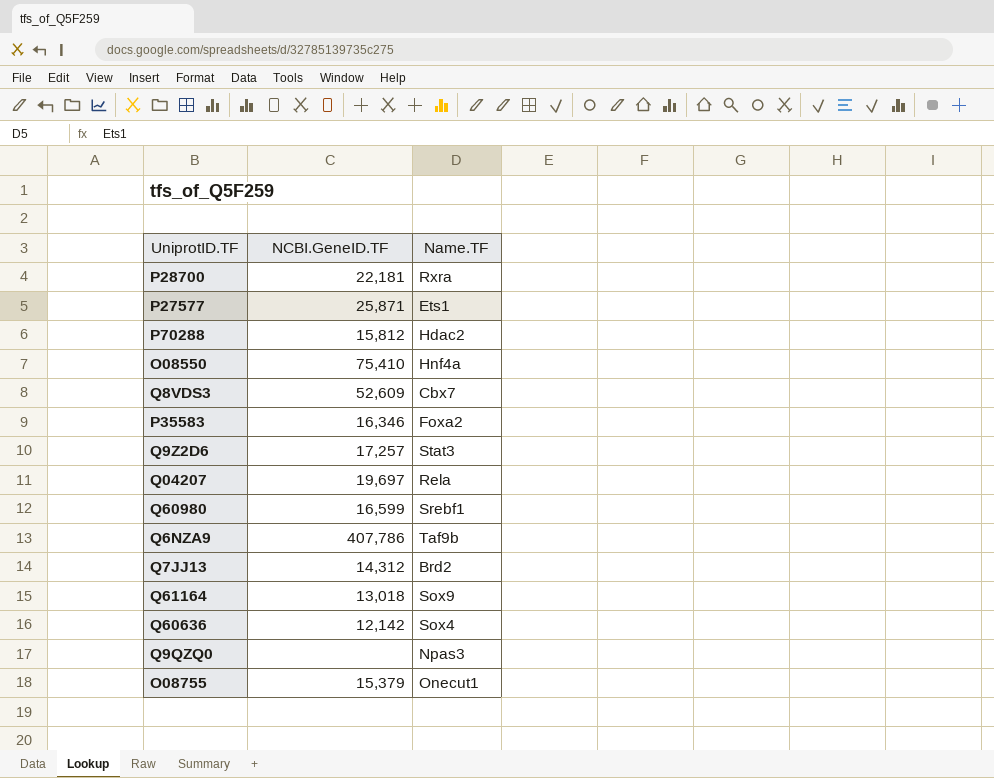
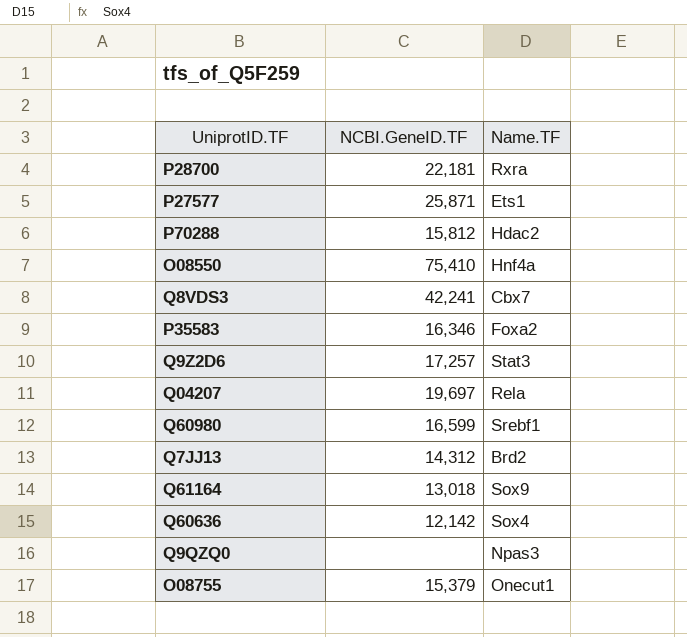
row Q6NZA9: 407,786 | Taf9b -> none
Q8VDS3 | NCBI.GeneID.TF: 52,609 -> 42,241

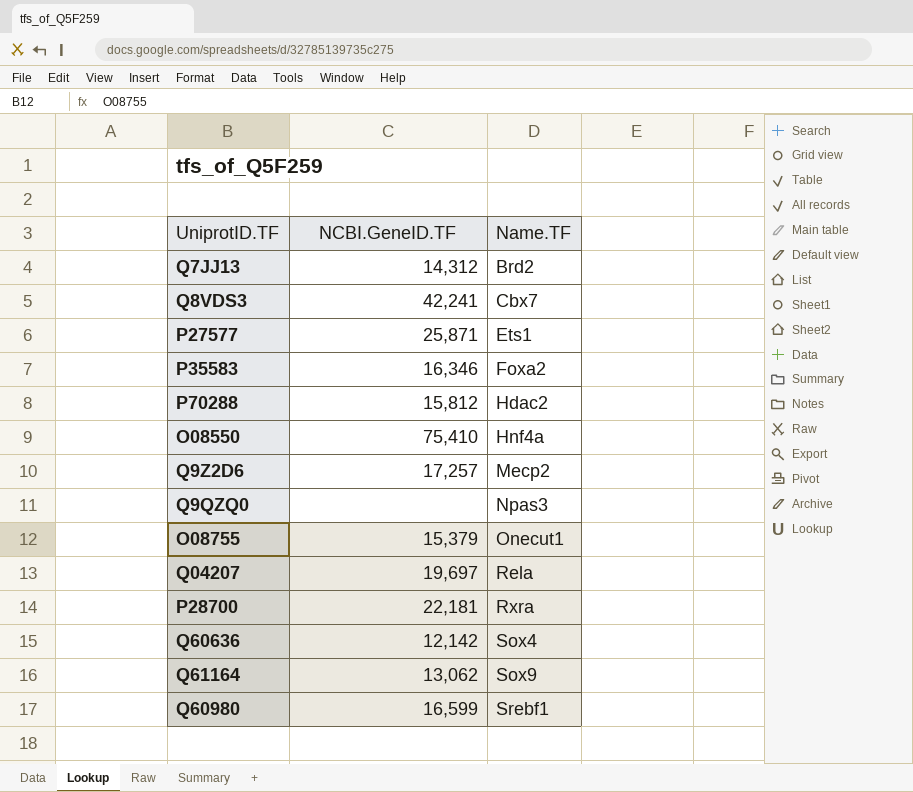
row order: none -> Name.TF ascending
Q9Z2D6 | Name.TF: Stat3 -> Mecp2
Q61164 | NCBI.GeneID.TF: 13,018 -> 13,062

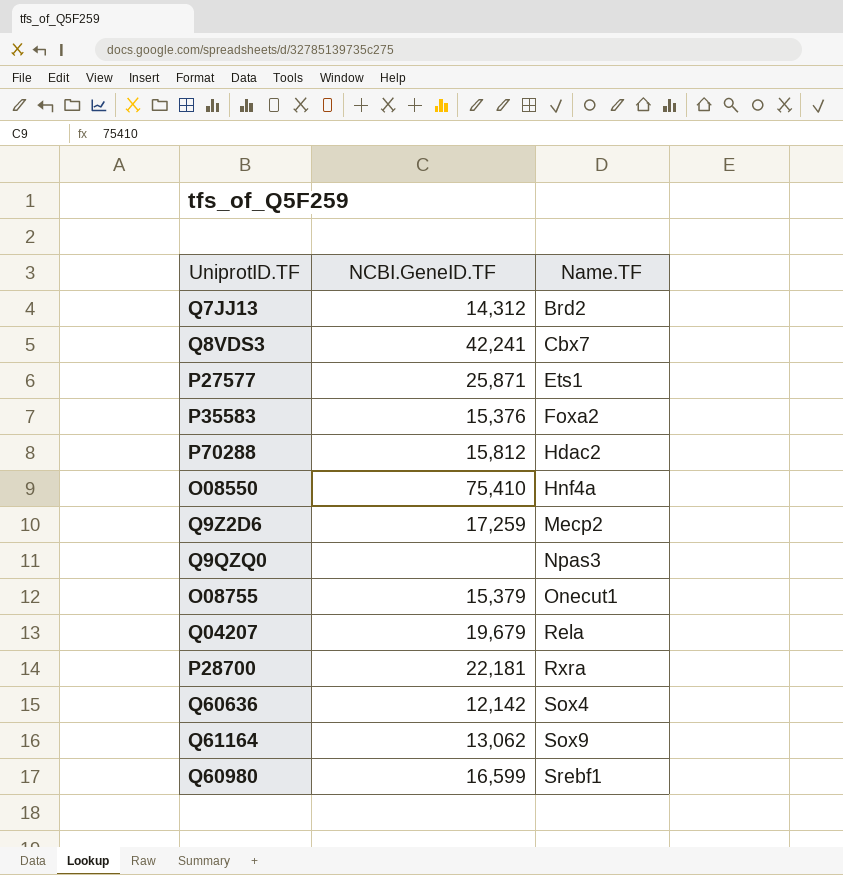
P35583 | NCBI.GeneID.TF: 16,346 -> 15,376
Q9Z2D6 | NCBI.GeneID.TF: 17,257 -> 17,259
Q04207 | NCBI.GeneID.TF: 19,697 -> 19,679

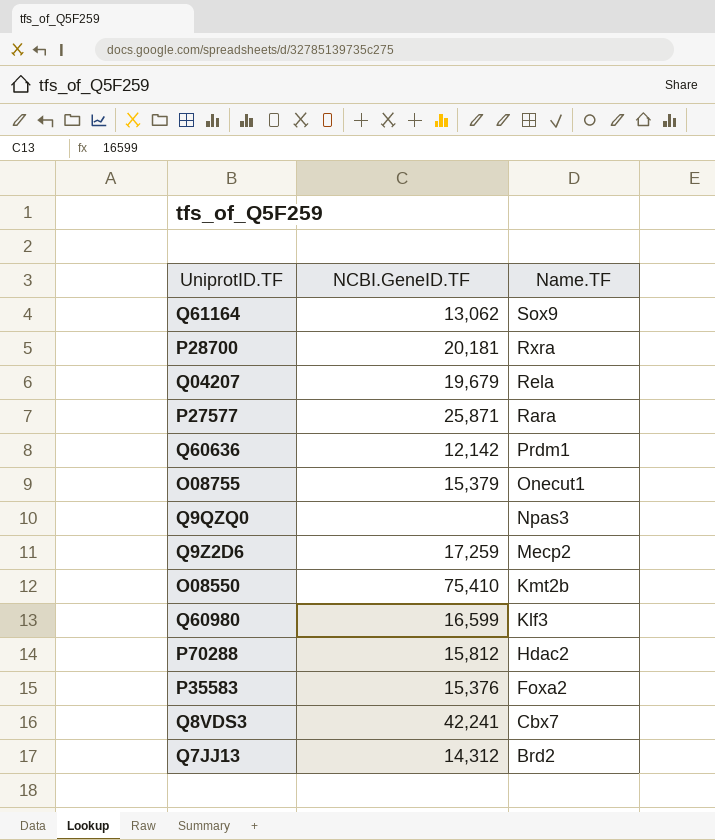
row order: Name.TF ascending -> Name.TF descending
P28700 | NCBI.GeneID.TF: 22,181 -> 20,181
P27577 | Name.TF: Ets1 -> Rara
Q60636 | Name.TF: Sox4 -> Prdm1
O08550 | Name.TF: Hnf4a -> Kmt2b
Q60980 | Name.TF: Srebf1 -> Klf3

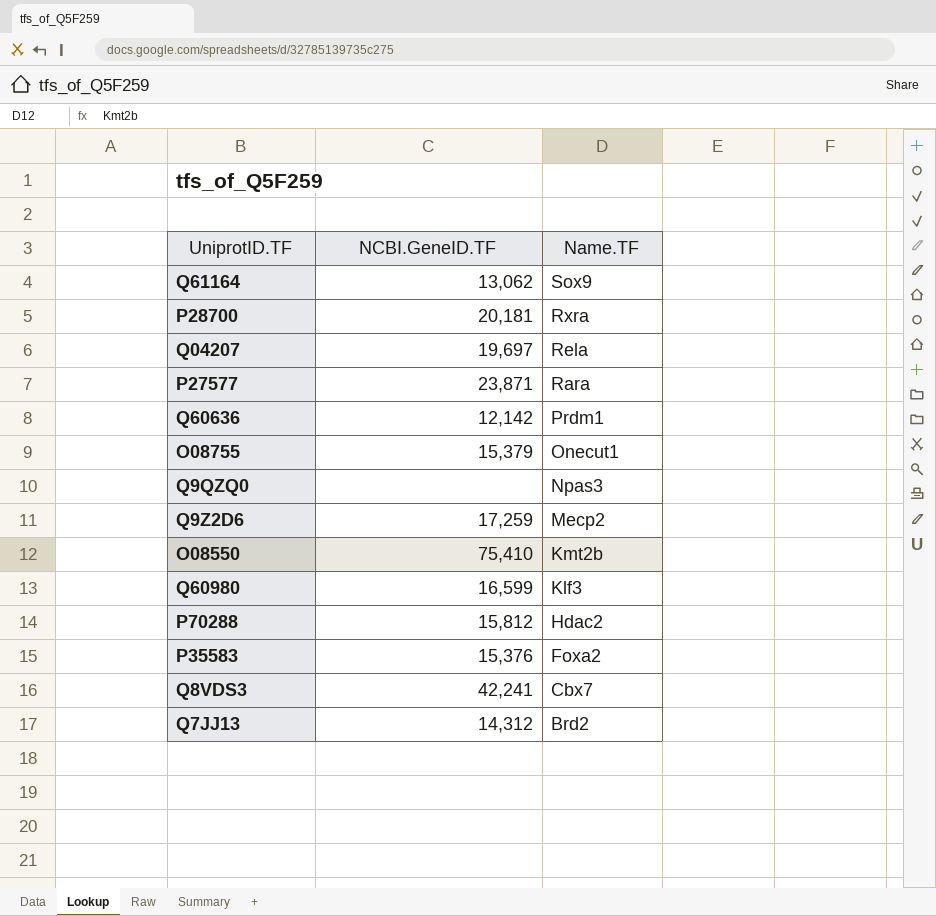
Q04207 | NCBI.GeneID.TF: 19,679 -> 19,697
P27577 | NCBI.GeneID.TF: 25,871 -> 23,871

